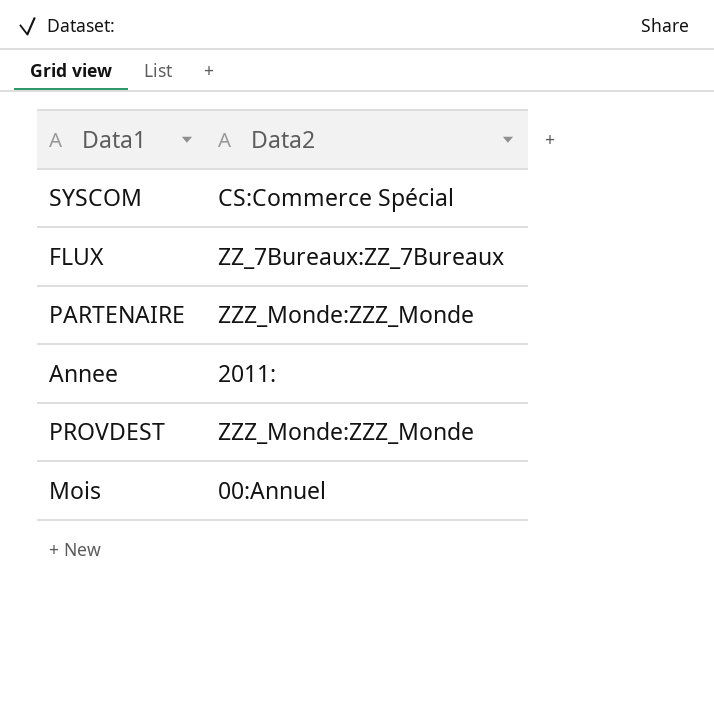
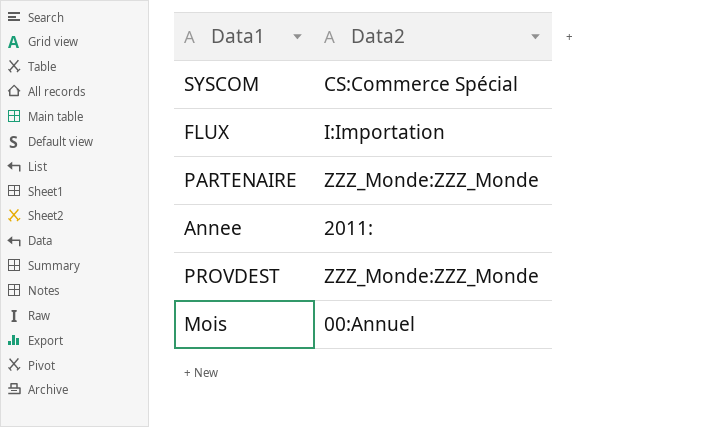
FLUX | Data2: ZZ_7Bureaux:ZZ_7Bureaux -> I:Importation

